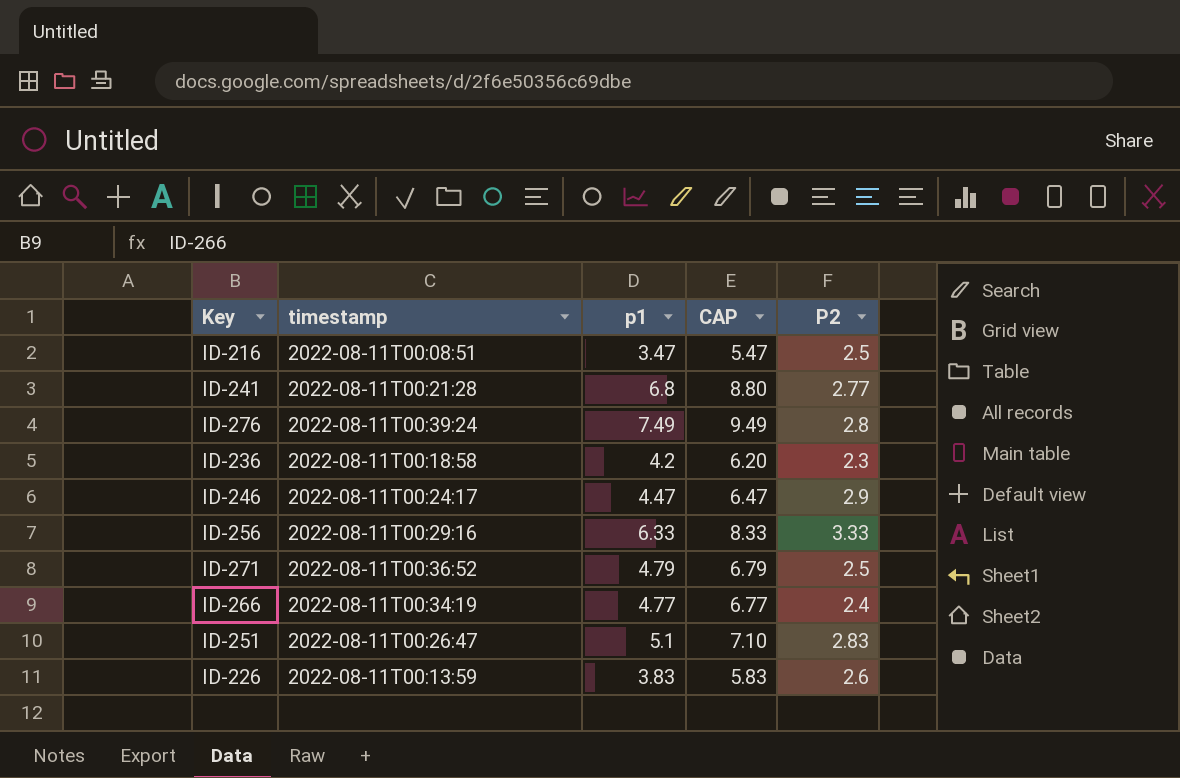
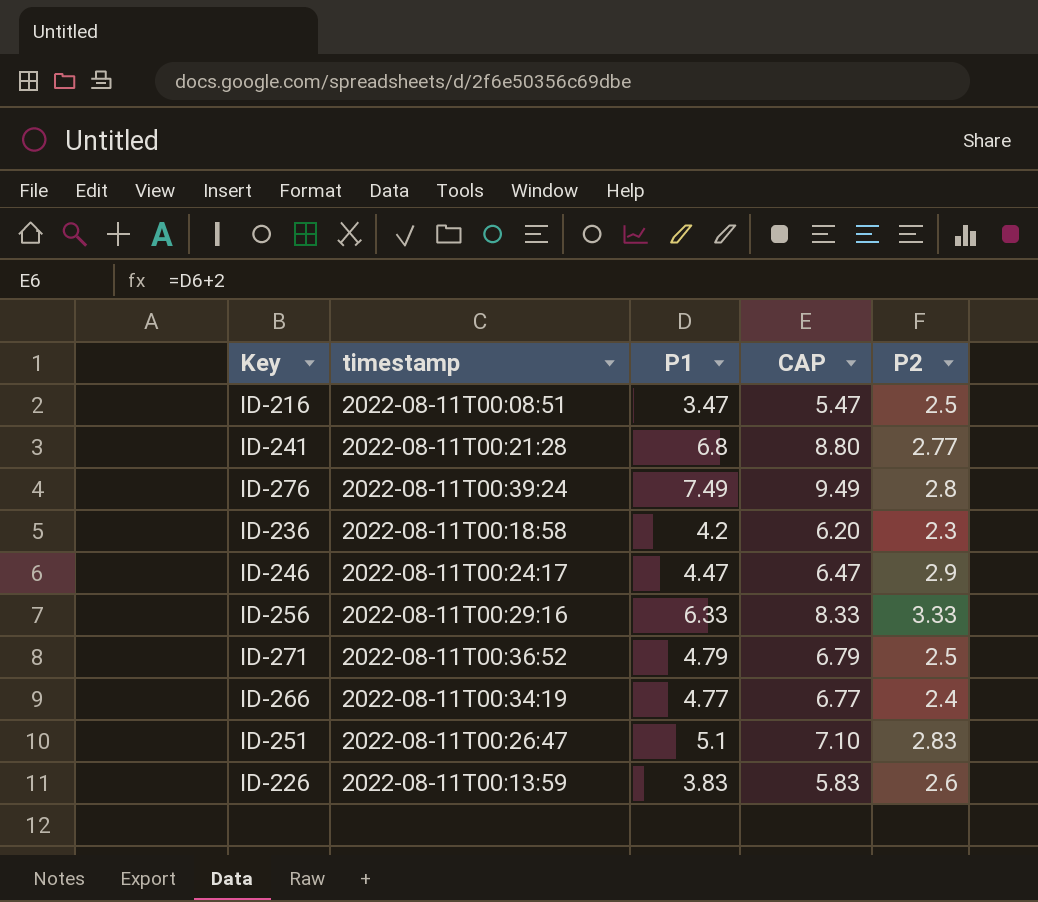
column name: p1 -> P1

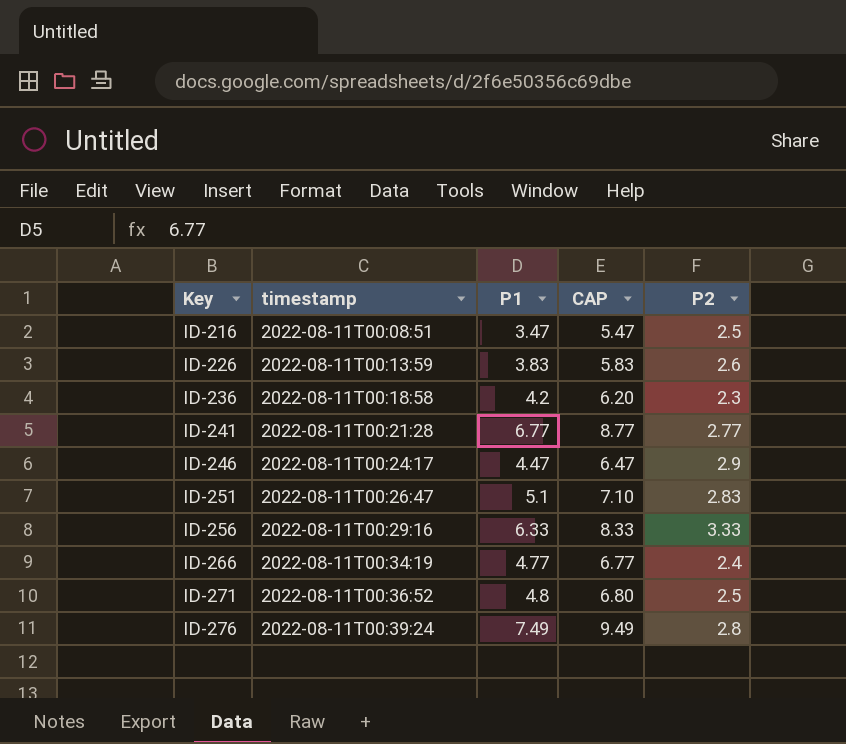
row order: none -> Key ascending
ID-241 | P1: 6.8 -> 6.77
ID-241 | CAP: 8.80 -> 8.77
ID-271 | P1: 4.79 -> 4.8
ID-271 | CAP: 6.79 -> 6.80

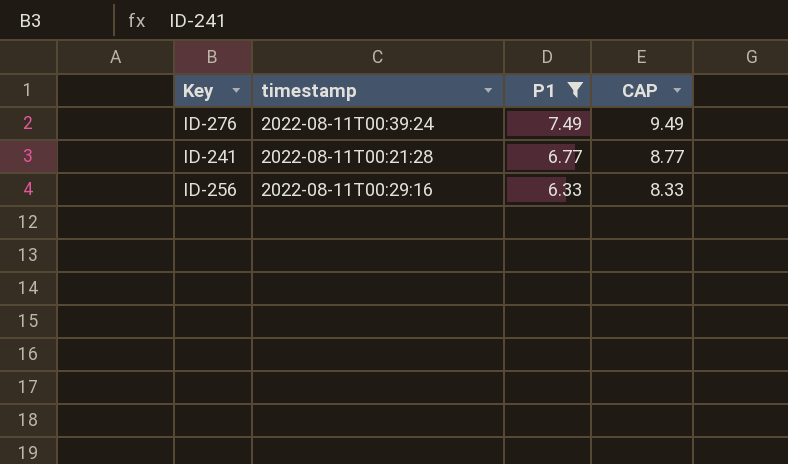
filter: none -> P1 >= 6.33
row order: Key ascending -> P1 descending
column P2 | position: 5 -> none

